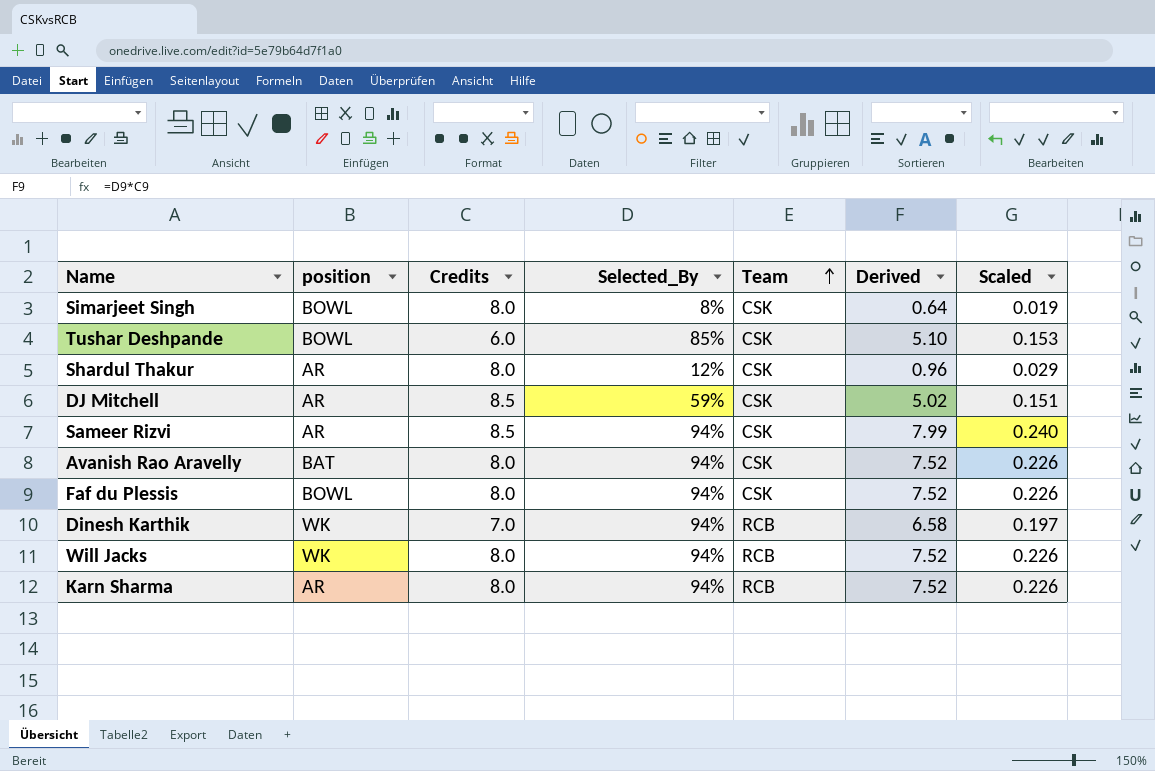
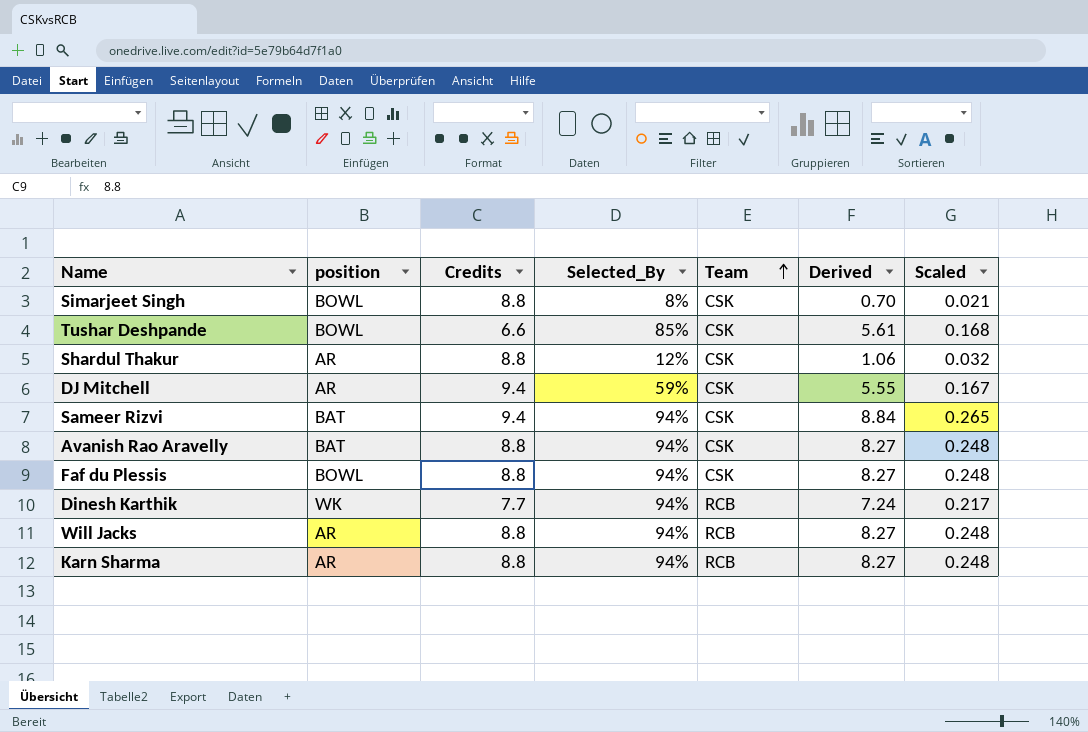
Simarjeet Singh | Credits: 8.0 -> 8.8
Simarjeet Singh | Derived: 0.64 -> 0.70
Simarjeet Singh | Scaled: 0.019 -> 0.021
Tushar Deshpande | Credits: 6.0 -> 6.6
Tushar Deshpande | Derived: 5.10 -> 5.61
Tushar Deshpande | Scaled: 0.153 -> 0.168
Shardul Thakur | Credits: 8.0 -> 8.8
Shardul Thakur | Derived: 0.96 -> 1.06
Shardul Thakur | Scaled: 0.029 -> 0.032
DJ Mitchell | Credits: 8.5 -> 9.4
DJ Mitchell | Derived: 5.02 -> 5.55
DJ Mitchell | Scaled: 0.151 -> 0.167
Sameer Rizvi | position: AR -> BAT
Sameer Rizvi | Credits: 8.5 -> 9.4
Sameer Rizvi | Derived: 7.99 -> 8.84
Sameer Rizvi | Scaled: 0.240 -> 0.265
Avanish Rao Aravelly | Credits: 8.0 -> 8.8
Avanish Rao Aravelly | Derived: 7.52 -> 8.27
Avanish Rao Aravelly | Scaled: 0.226 -> 0.248
Faf du Plessis | Credits: 8.0 -> 8.8
Faf du Plessis | Derived: 7.52 -> 8.27
Faf du Plessis | Scaled: 0.226 -> 0.248
Dinesh Karthik | Credits: 7.0 -> 7.7
Dinesh Karthik | Derived: 6.58 -> 7.24
Dinesh Karthik | Scaled: 0.197 -> 0.217
Will Jacks | position: WK -> AR
Will Jacks | Credits: 8.0 -> 8.8
Will Jacks | Derived: 7.52 -> 8.27
Will Jacks | Scaled: 0.226 -> 0.248
Karn Sharma | Credits: 8.0 -> 8.8
Karn Sharma | Derived: 7.52 -> 8.27
Karn Sharma | Scaled: 0.226 -> 0.248

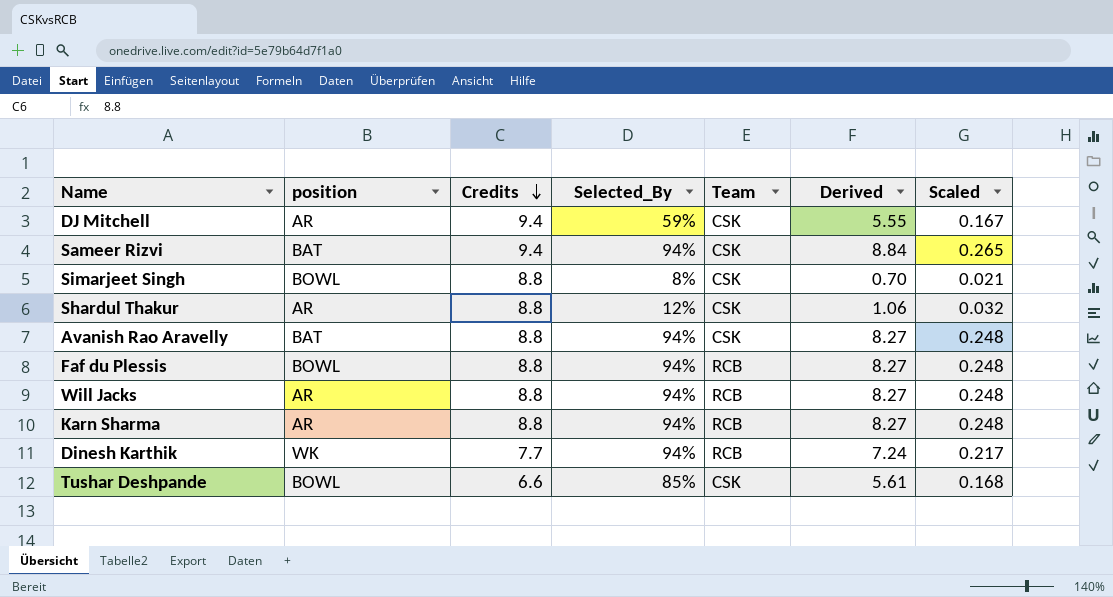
row order: Team ascending -> Credits descending
Faf du Plessis | Team: CSK -> RCB

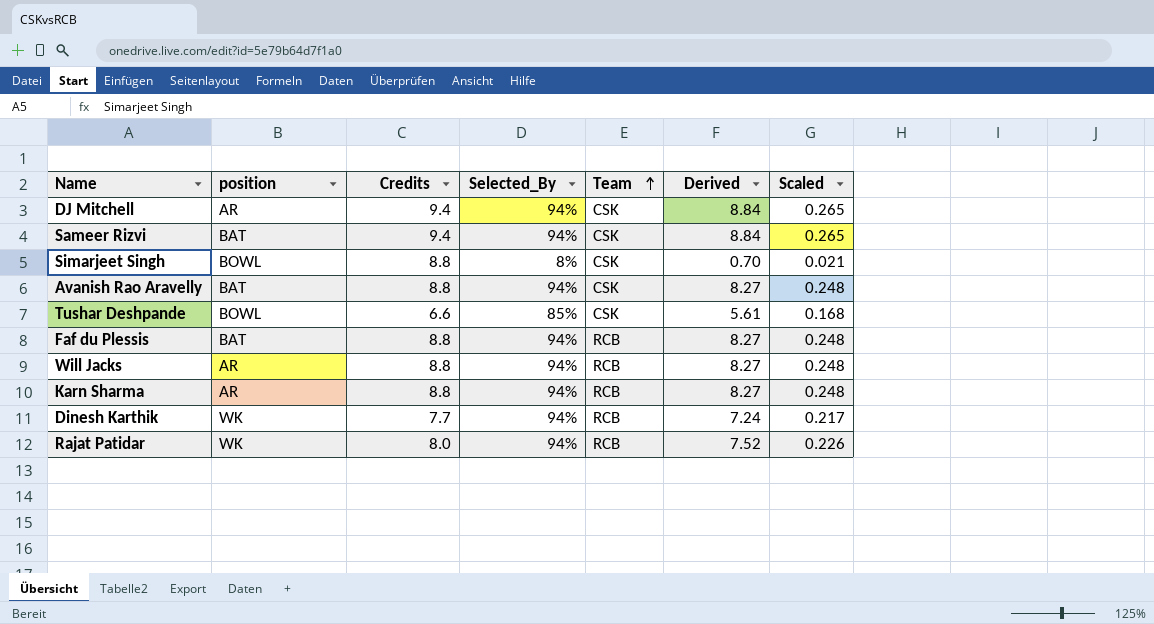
row order: Credits descending -> Team ascending
row Shardul Thakur: AR | 8.8 | 12% | CSK | 1.06 | 0.032 -> none
DJ Mitchell | Selected_By: 59% -> 94%
DJ Mitchell | Derived: 5.55 -> 8.84
DJ Mitchell | Scaled: 0.167 -> 0.265
Faf du Plessis | position: BOWL -> BAT
row Rajat Patidar: none -> WK | 8.0 | 94% | RCB | 7.52 | 0.226

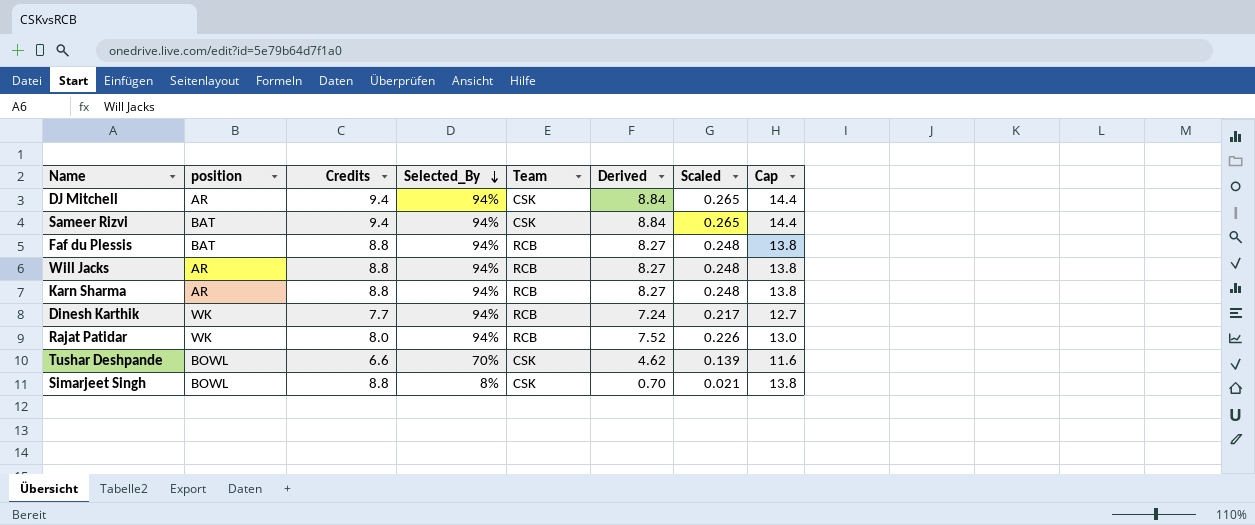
row order: Team ascending -> Selected_By descending
column Cap | formula: none -> [Credits] + 5
row Avanish Rao Aravelly: BAT | 8.8 | 94% | CSK | 8.27 | 0.248 -> none
Tushar Deshpande | Selected_By: 85% -> 70%
Tushar Deshpande | Derived: 5.61 -> 4.62
Tushar Deshpande | Scaled: 0.168 -> 0.139

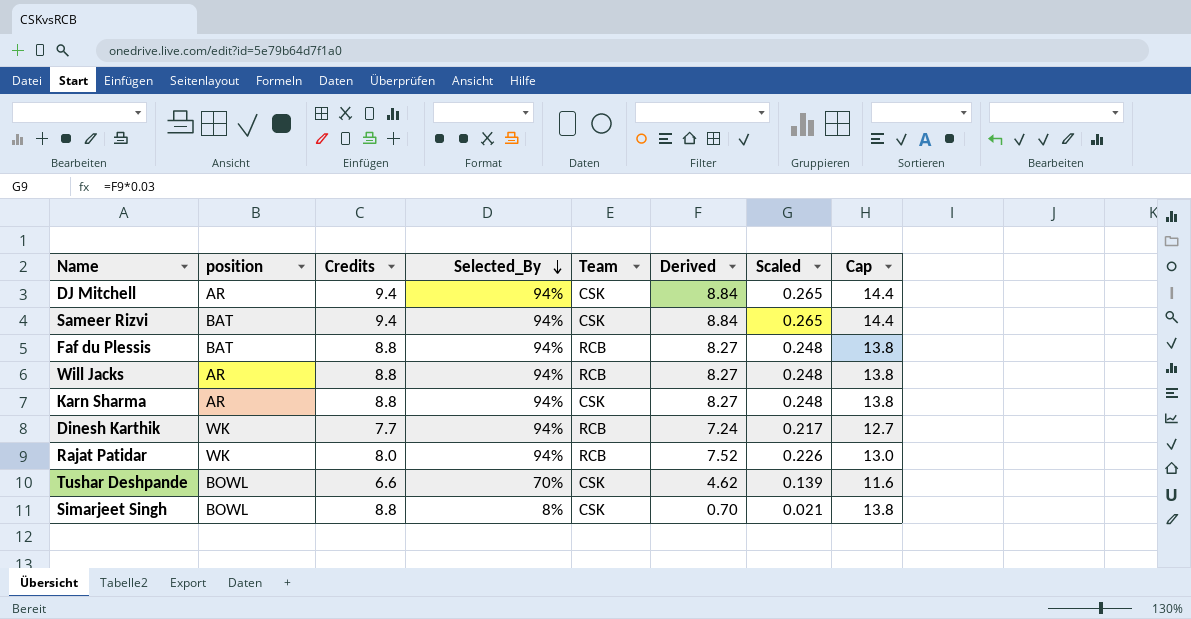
Karn Sharma | Team: RCB -> CSK

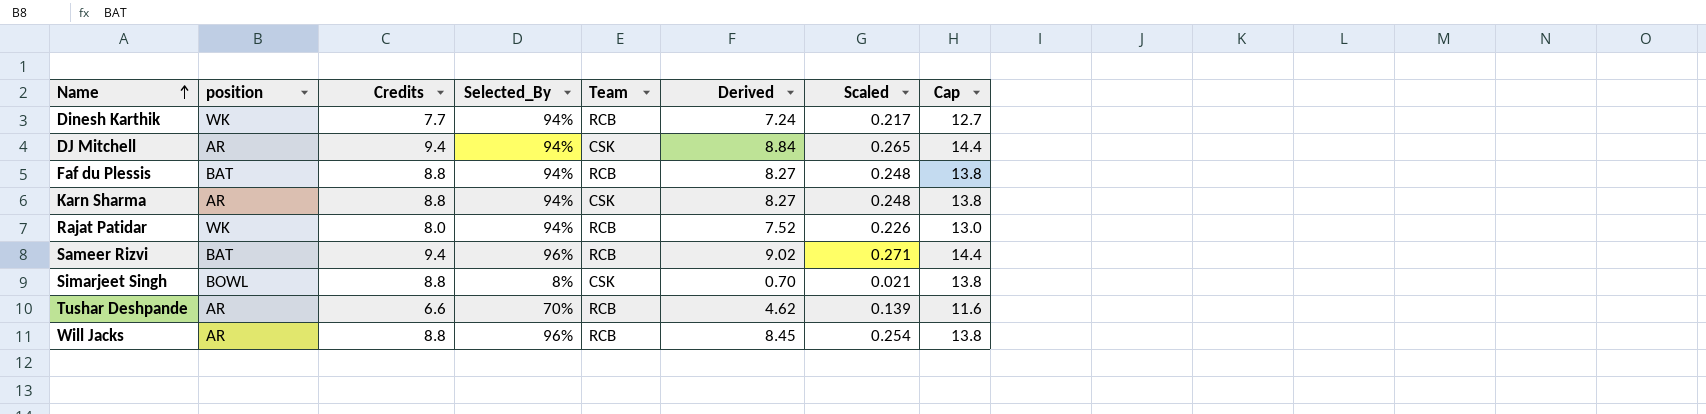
row order: Selected_By descending -> Name ascending
Sameer Rizvi | Selected_By: 94% -> 96%
Sameer Rizvi | Team: CSK -> RCB
Sameer Rizvi | Derived: 8.84 -> 9.02
Sameer Rizvi | Scaled: 0.265 -> 0.271
Tushar Deshpande | position: BOWL -> AR
Tushar Deshpande | Team: CSK -> RCB
Will Jacks | Selected_By: 94% -> 96%
Will Jacks | Derived: 8.27 -> 8.45
Will Jacks | Scaled: 0.248 -> 0.254

